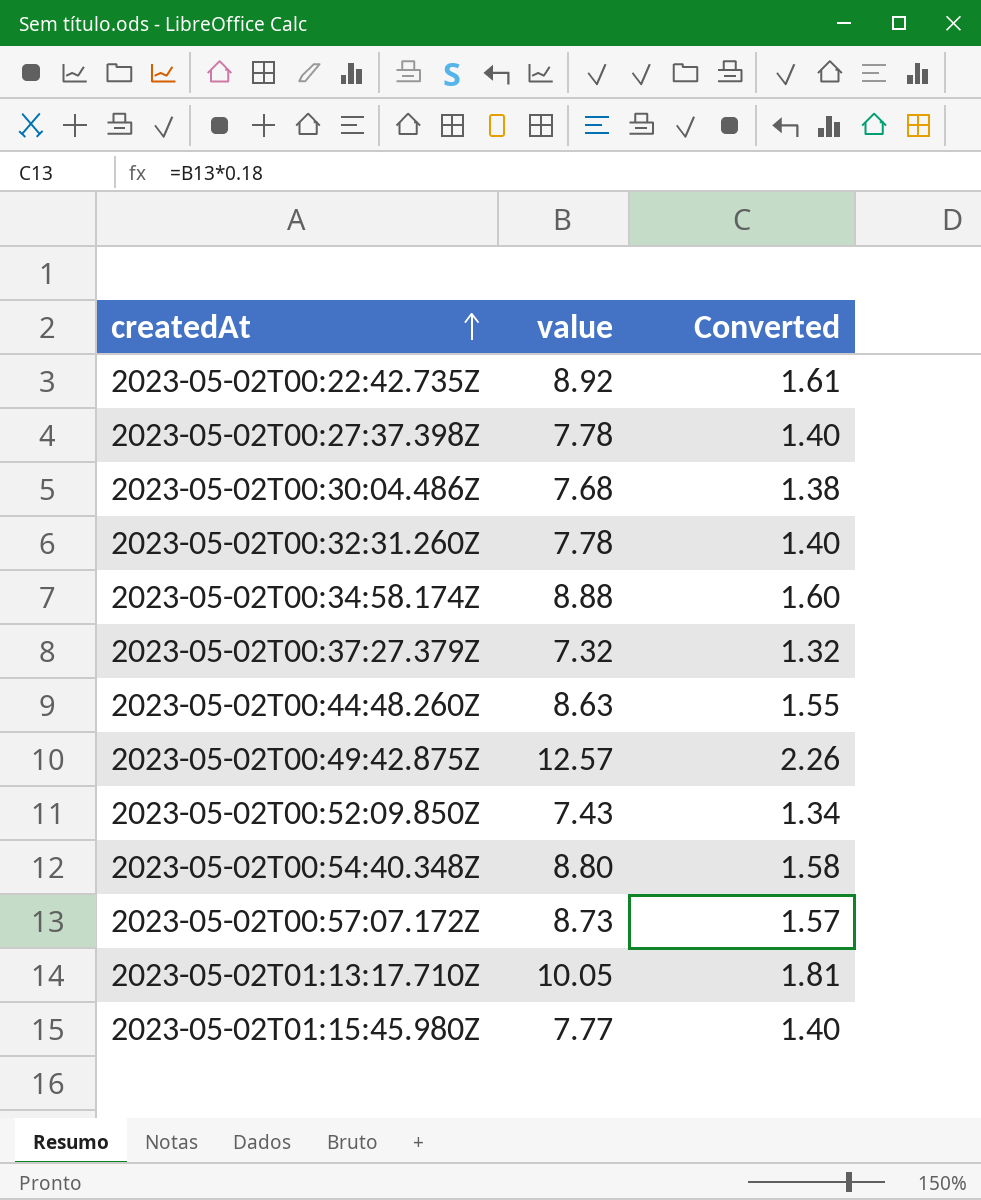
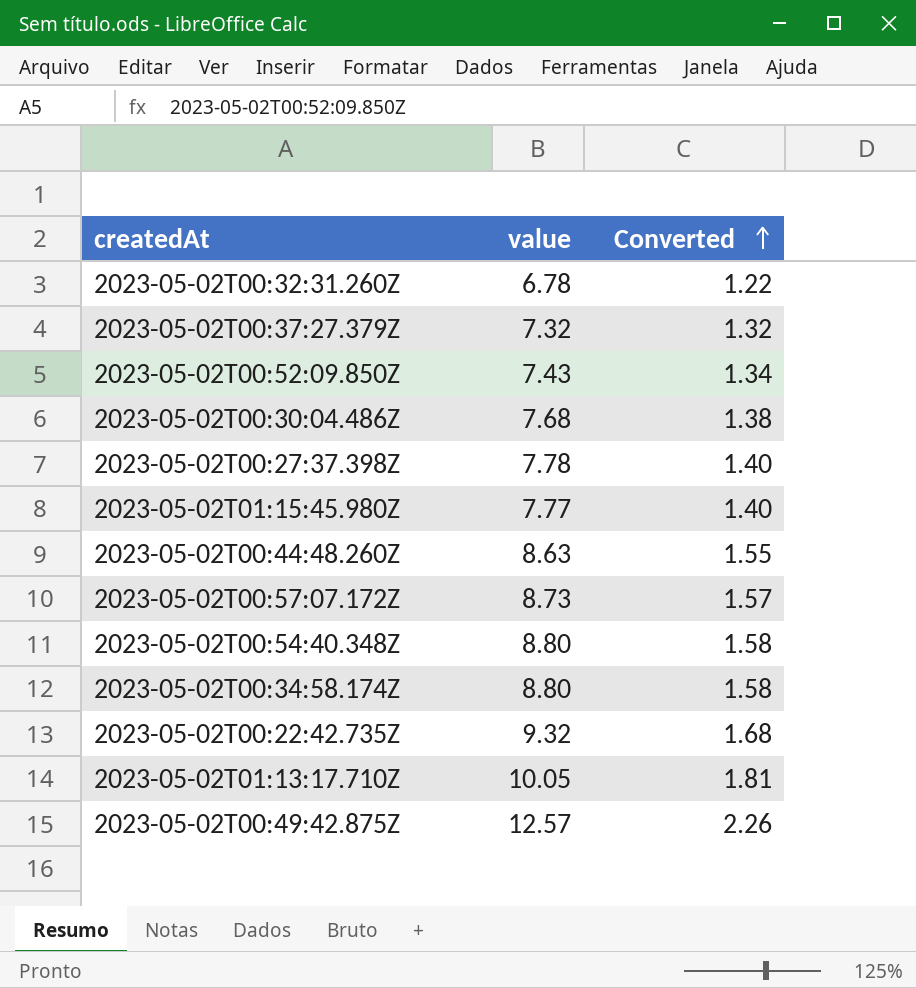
row order: createdAt ascending -> Converted ascending
2023-05-02T00:32:31.260Z | value: 7.78 -> 6.78
2023-05-02T00:32:31.260Z | Converted: 1.40 -> 1.22
2023-05-02T00:34:58.174Z | value: 8.88 -> 8.80
2023-05-02T00:34:58.174Z | Converted: 1.60 -> 1.58
2023-05-02T00:22:42.735Z | value: 8.92 -> 9.32
2023-05-02T00:22:42.735Z | Converted: 1.61 -> 1.68

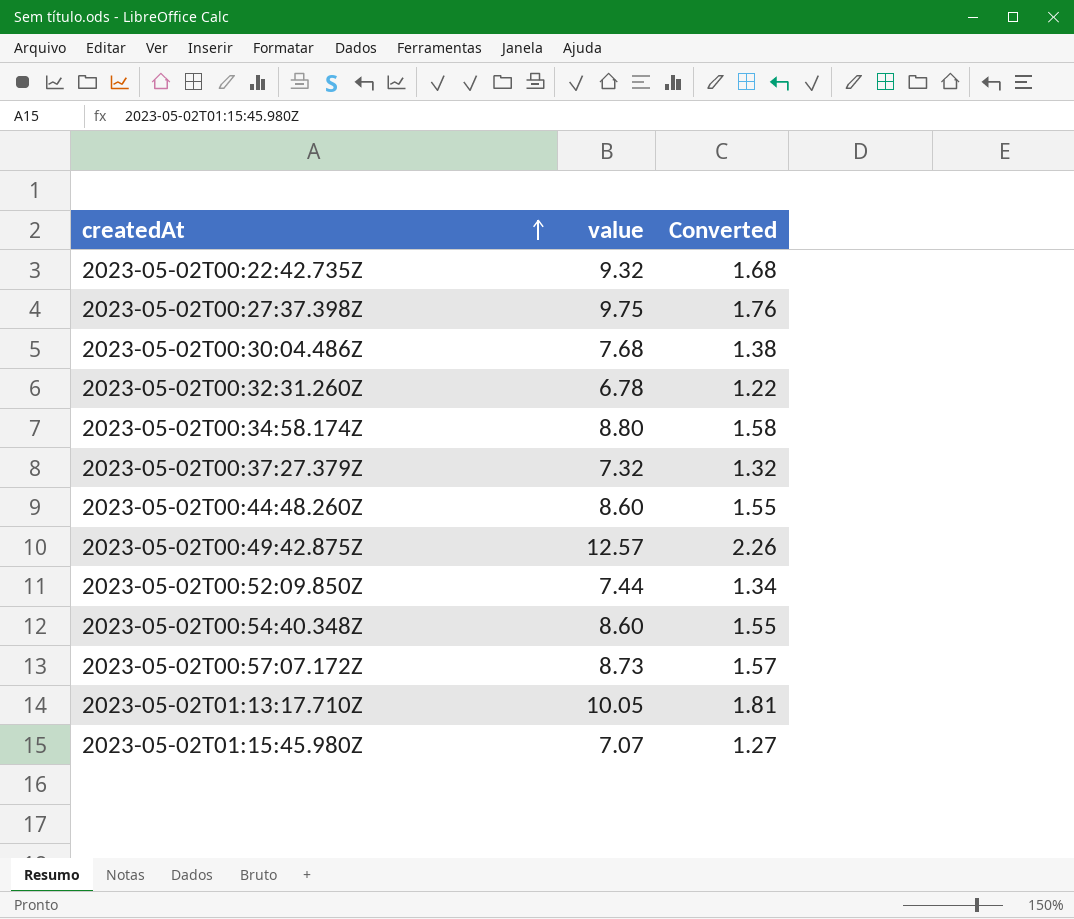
row order: Converted ascending -> createdAt ascending
2023-05-02T00:27:37.398Z | value: 7.78 -> 9.75
2023-05-02T00:27:37.398Z | Converted: 1.40 -> 1.76
2023-05-02T00:44:48.260Z | value: 8.63 -> 8.60
2023-05-02T00:52:09.850Z | value: 7.43 -> 7.44
2023-05-02T00:54:40.348Z | value: 8.80 -> 8.60
2023-05-02T00:54:40.348Z | Converted: 1.58 -> 1.55
2023-05-02T01:15:45.980Z | value: 7.77 -> 7.07
2023-05-02T01:15:45.980Z | Converted: 1.40 -> 1.27

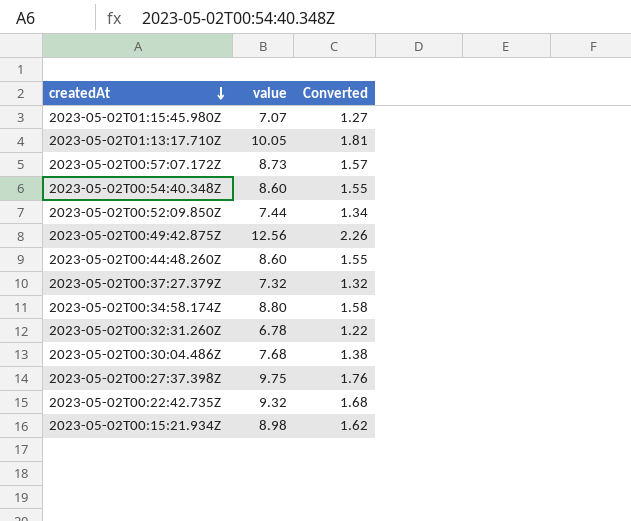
row order: createdAt ascending -> createdAt descending
2023-05-02T00:49:42.875Z | value: 12.57 -> 12.56
row 2023-05-02T00:15:21.934Z: none -> 8.98 | 1.62

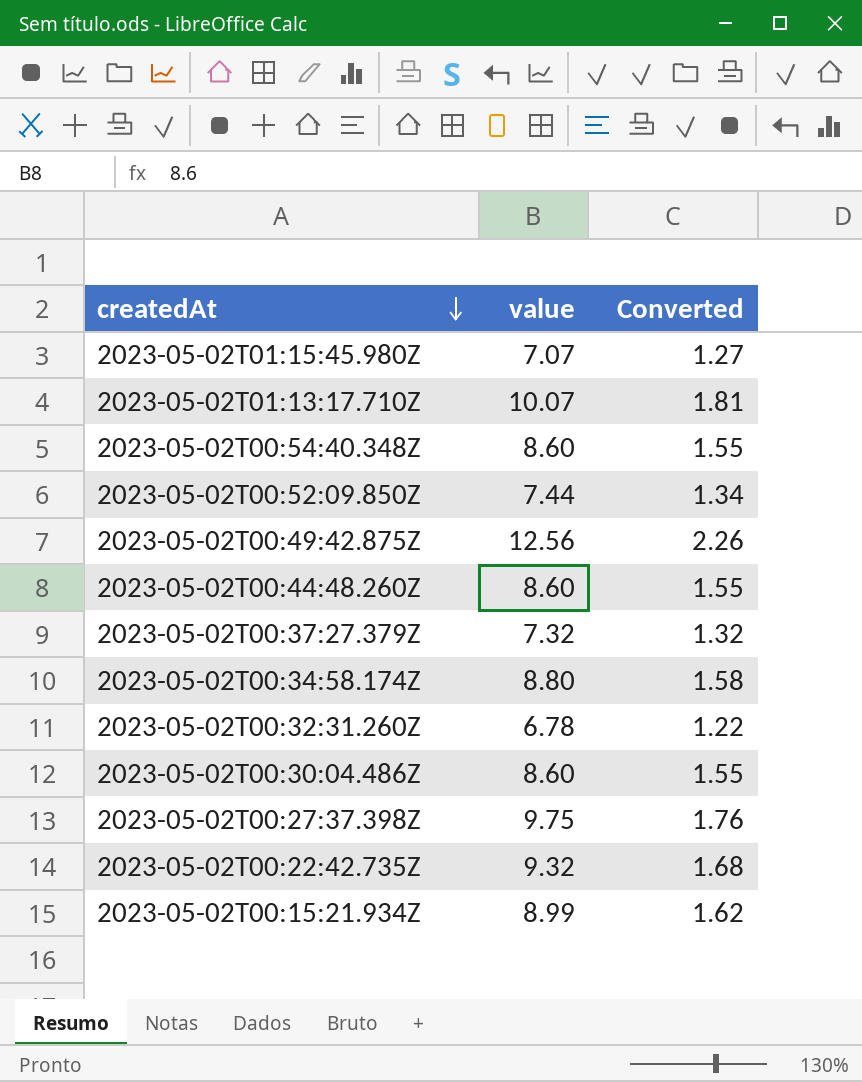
row 2023-05-02T00:57:07.172Z: 8.73 | 1.57 -> none
2023-05-02T01:13:17.710Z | value: 10.05 -> 10.07
2023-05-02T00:30:04.486Z | value: 7.68 -> 8.60
2023-05-02T00:30:04.486Z | Converted: 1.38 -> 1.55
2023-05-02T00:15:21.934Z | value: 8.98 -> 8.99

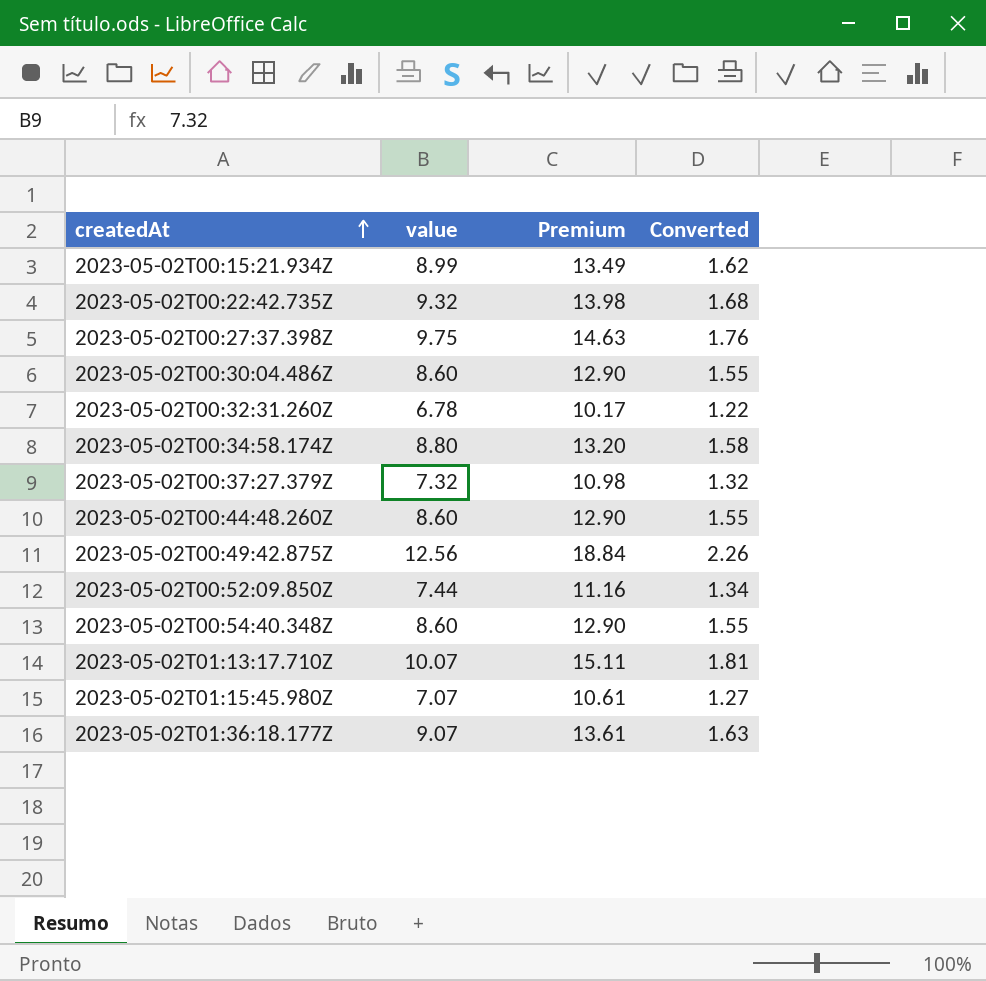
row order: createdAt descending -> createdAt ascending
column Premium | formula: none -> [value] * 1.5
row 2023-05-02T01:36:18.177Z: none -> 9.07 | 13.61 | 1.63

